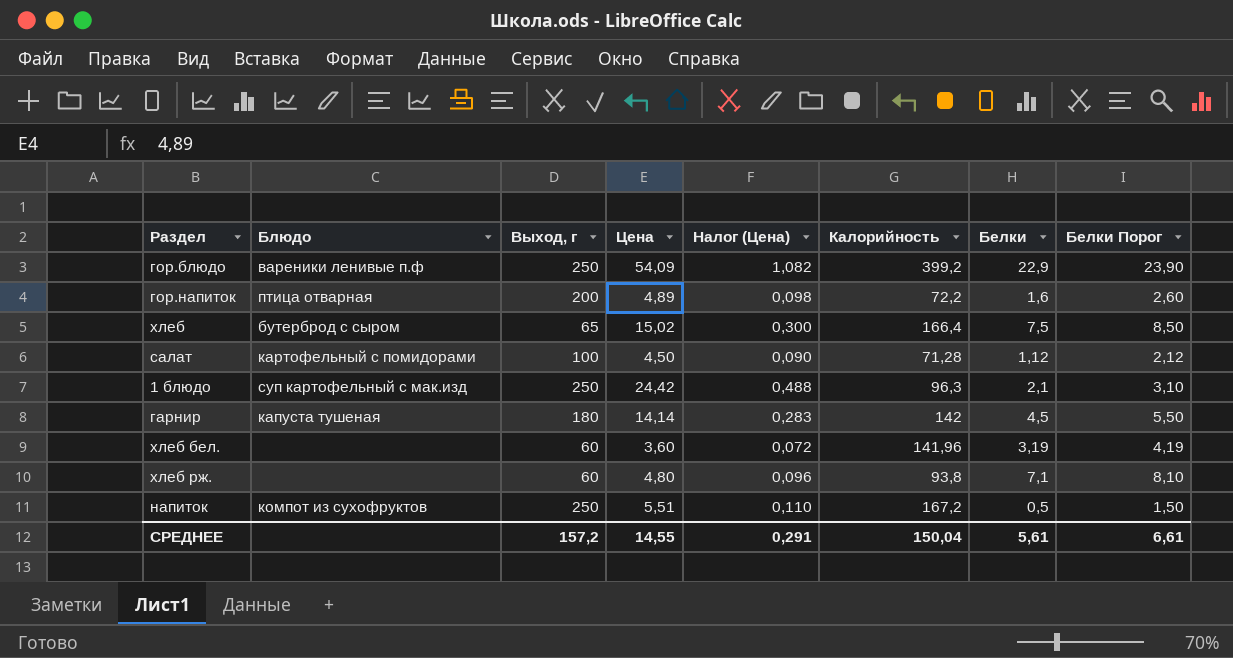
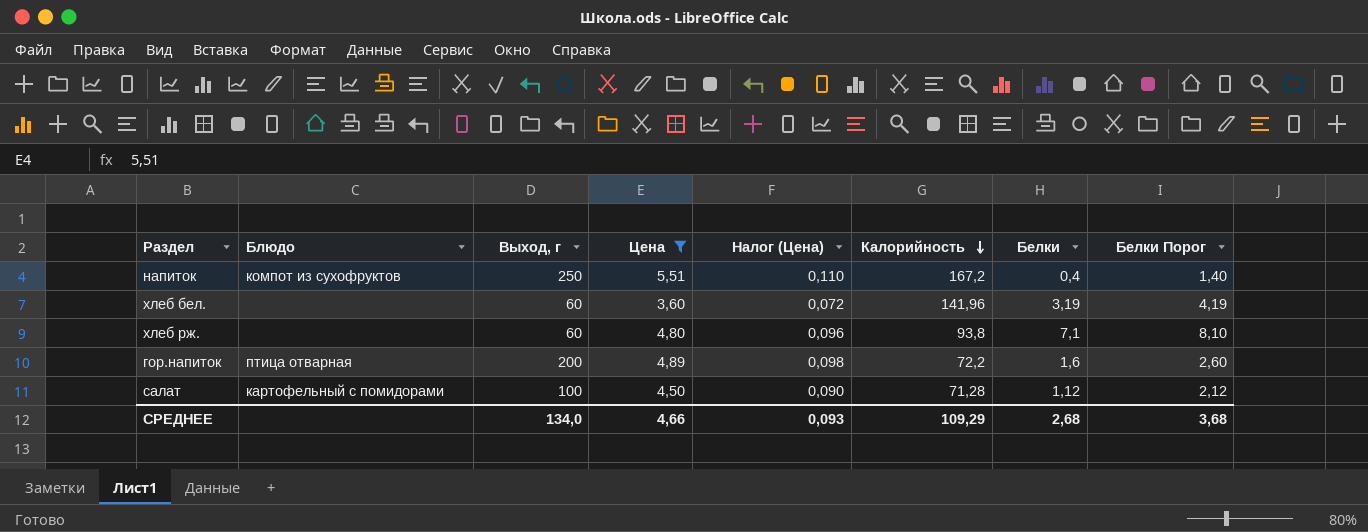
filter: none -> Цена <= 5,51
row order: none -> Калорийность descending
напиток | Белки: 0,5 -> 0,4
напиток | Белки Порог: 1,50 -> 1,40
СРЕДНЕЕ | Выход, г: 157,2 -> 134,0
СРЕДНЕЕ | Цена: 14,55 -> 4,66
СРЕДНЕЕ | Налог (Цена): 0,291 -> 0,093
СРЕДНЕЕ | Калорийность: 150,04 -> 109,29
СРЕДНЕЕ | Белки: 5,61 -> 2,68
СРЕДНЕЕ | Белки Порог: 6,61 -> 3,68

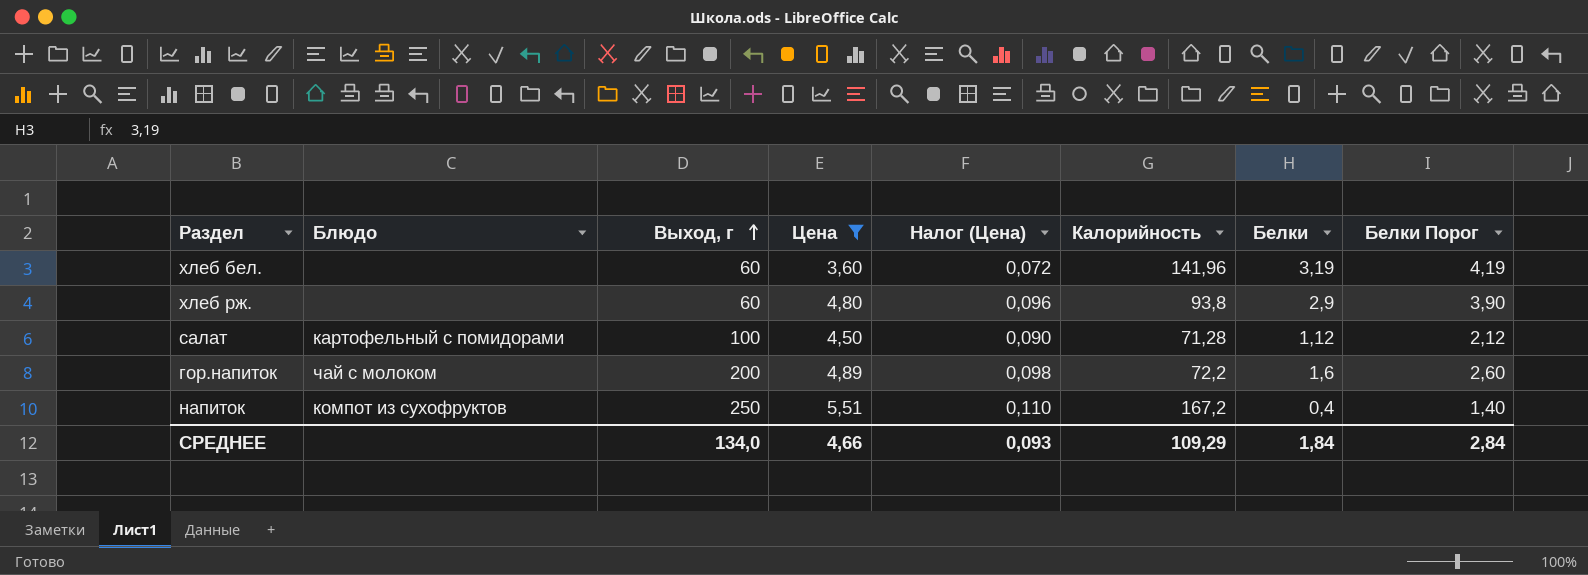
row order: Калорийность descending -> Выход, г ascending
хлеб рж. | Белки: 7,1 -> 2,9
хлеб рж. | Белки Порог: 8,10 -> 3,90
гор.напиток | Блюдо: птица отварная -> чай с молоком
СРЕДНЕЕ | Белки: 2,68 -> 1,84
СРЕДНЕЕ | Белки Порог: 3,68 -> 2,84

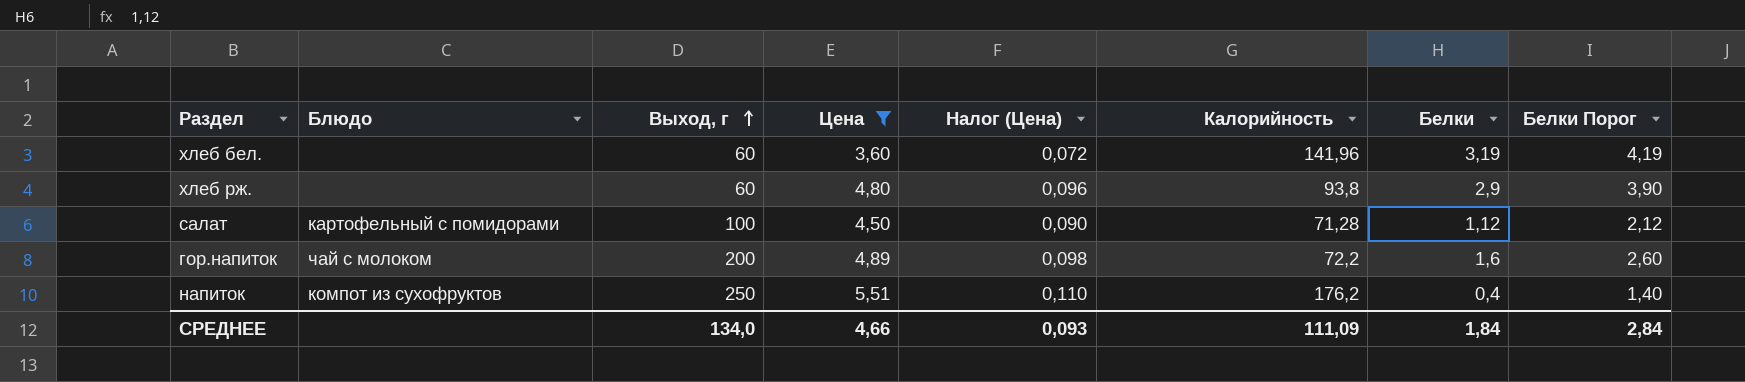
напиток | Калорийность: 167,2 -> 176,2
СРЕДНЕЕ | Калорийность: 109,29 -> 111,09

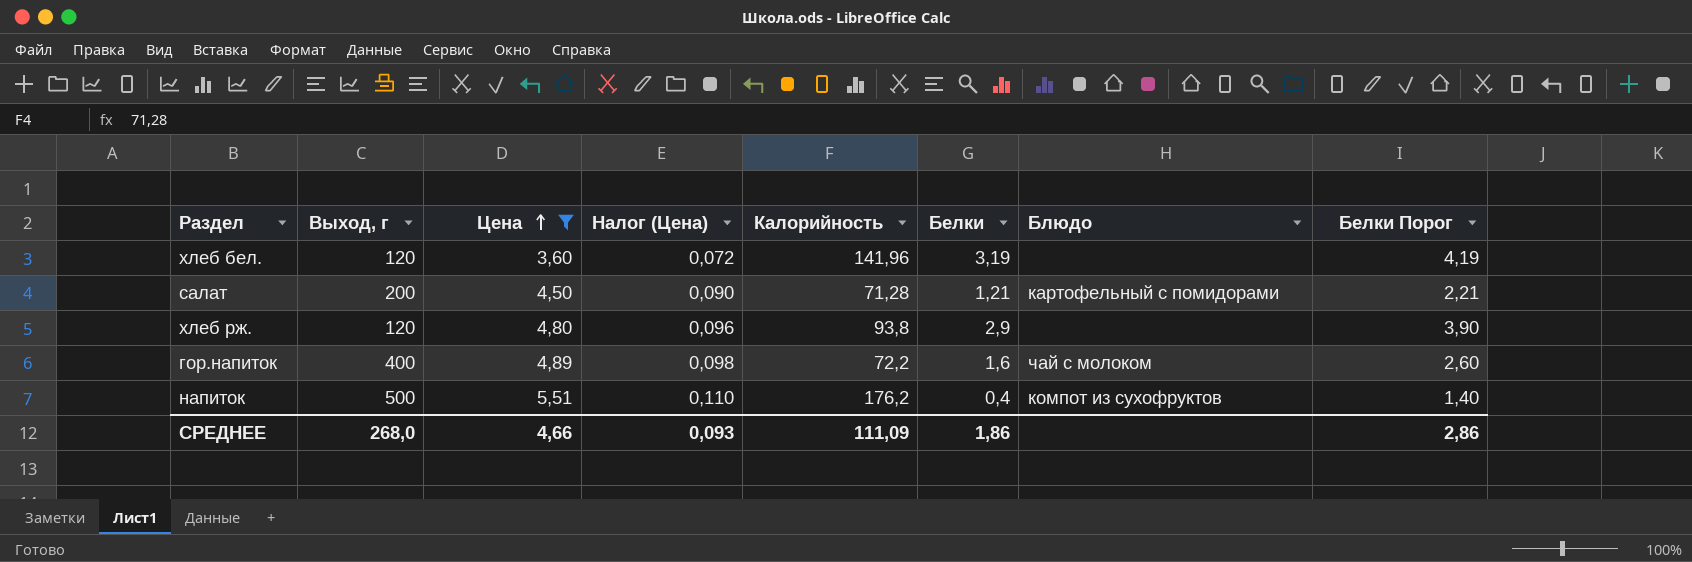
row order: Выход, г ascending -> Цена ascending
column Блюдо | position: 2 -> 7
хлеб бел. | Выход, г: 60 -> 120
салат | Выход, г: 100 -> 200
салат | Белки: 1,12 -> 1,21
салат | Белки Порог: 2,12 -> 2,21
хлеб рж. | Выход, г: 60 -> 120
гор.напиток | Выход, г: 200 -> 400
напиток | Выход, г: 250 -> 500
СРЕДНЕЕ | Выход, г: 134,0 -> 268,0
СРЕДНЕЕ | Белки: 1,84 -> 1,86
СРЕДНЕЕ | Белки Порог: 2,84 -> 2,86

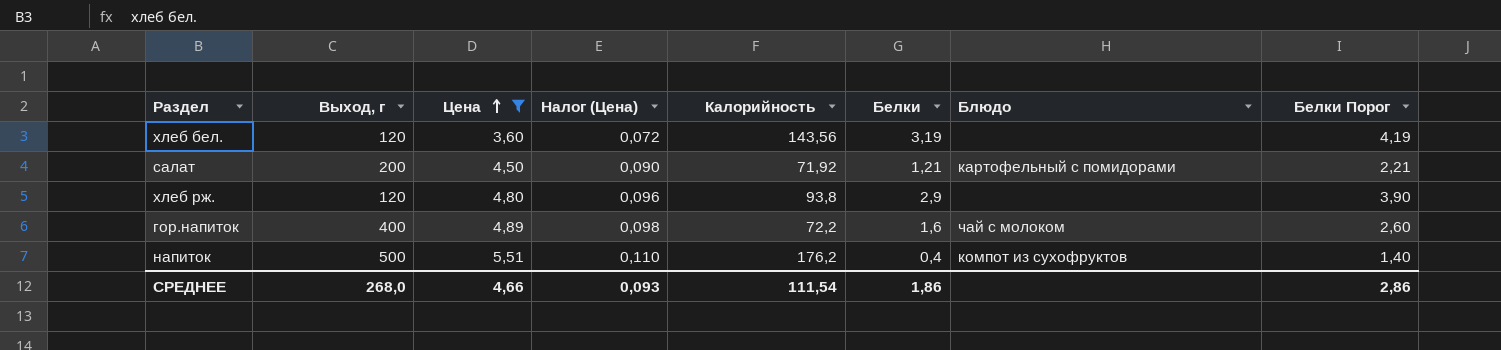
хлеб бел. | Калорийность: 141,96 -> 143,56
салат | Калорийность: 71,28 -> 71,92
СРЕДНЕЕ | Калорийность: 111,09 -> 111,54

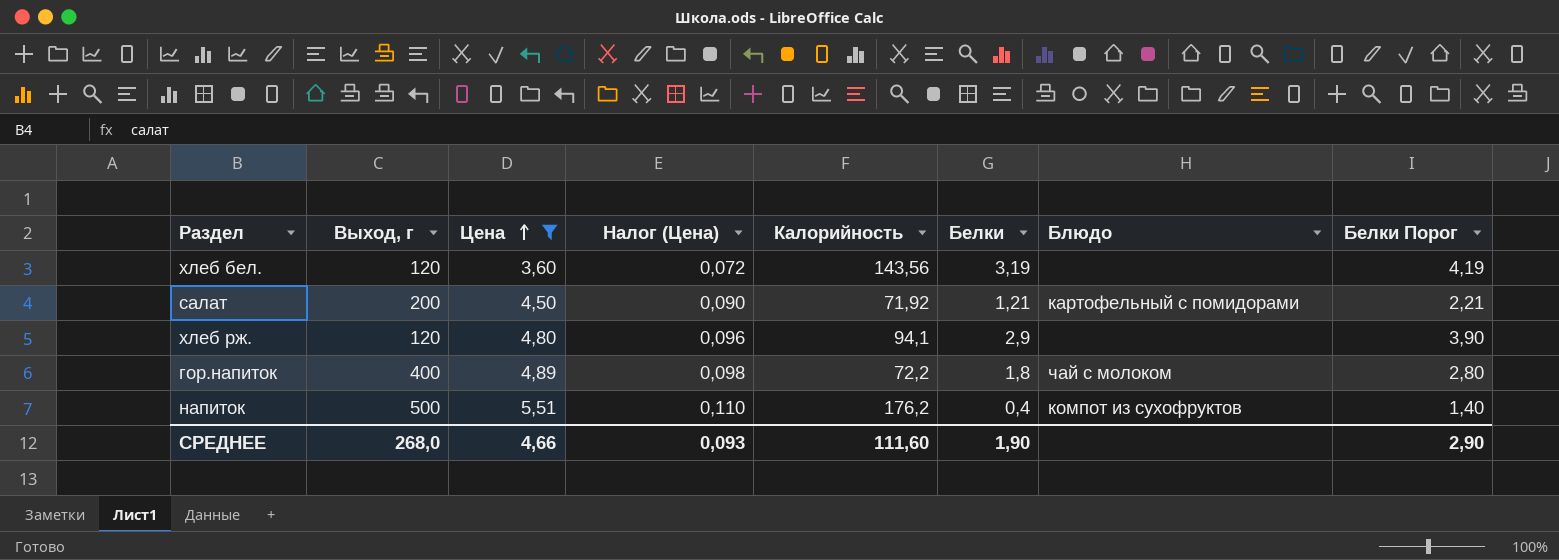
хлеб рж. | Калорийность: 93,8 -> 94,1
гор.напиток | Белки: 1,6 -> 1,8
гор.напиток | Белки Порог: 2,60 -> 2,80
СРЕДНЕЕ | Калорийность: 111,54 -> 111,60
СРЕДНЕЕ | Белки: 1,86 -> 1,90
СРЕДНЕЕ | Белки Порог: 2,86 -> 2,90

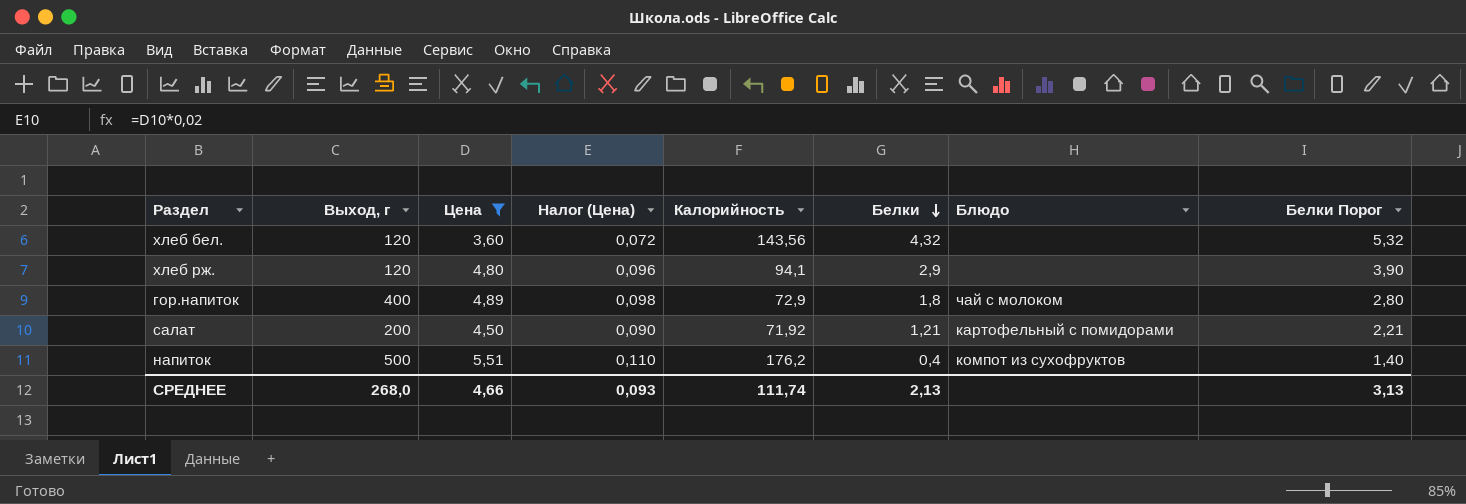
row order: Цена ascending -> Белки descending
хлеб бел. | Белки: 3,19 -> 4,32
хлеб бел. | Белки Порог: 4,19 -> 5,32
гор.напиток | Калорийность: 72,2 -> 72,9
СРЕДНЕЕ | Калорийность: 111,60 -> 111,74
СРЕДНЕЕ | Белки: 1,90 -> 2,13
СРЕДНЕЕ | Белки Порог: 2,90 -> 3,13

